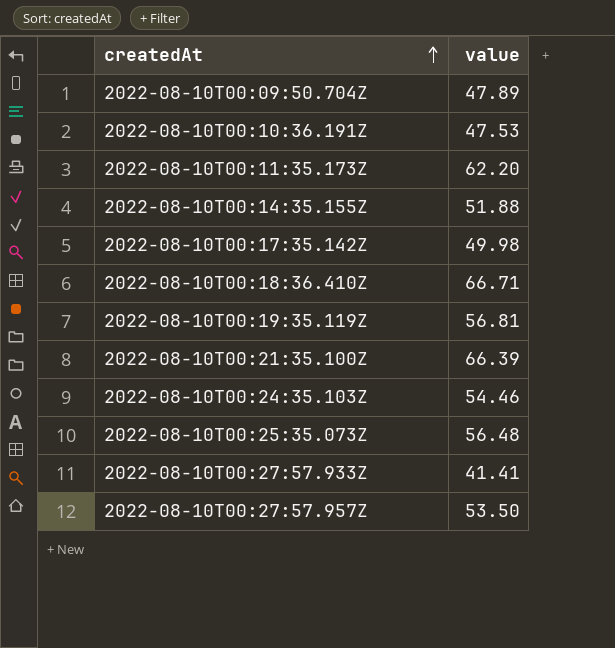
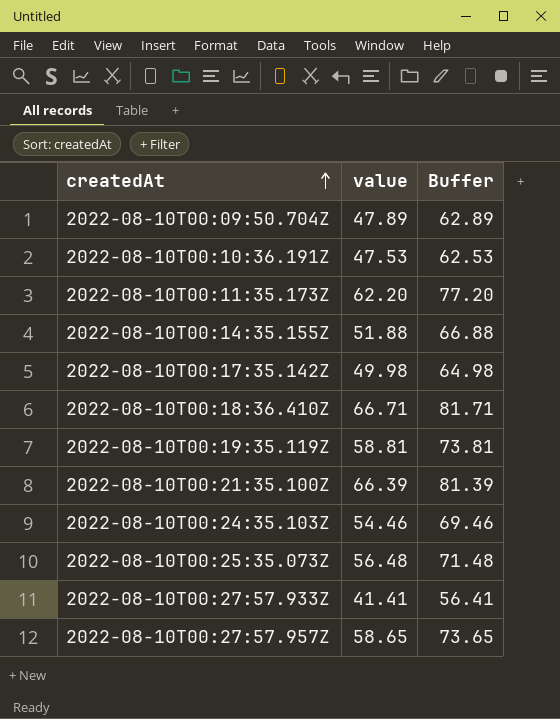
column Buffer | formula: none -> [value] + 15
2022-08-10T00:19:35.119Z | value: 56.81 -> 58.81
2022-08-10T00:27:57.957Z | value: 53.50 -> 58.65

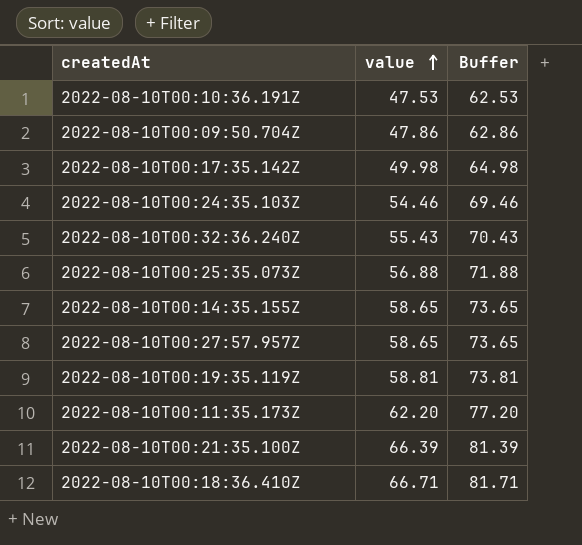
row order: createdAt ascending -> value ascending
row 2022-08-10T00:27:57.933Z: 41.41 | 56.41 -> none
2022-08-10T00:09:50.704Z | value: 47.89 -> 47.86
2022-08-10T00:09:50.704Z | Buffer: 62.89 -> 62.86
row 2022-08-10T00:32:36.240Z: none -> 55.43 | 70.43
2022-08-10T00:25:35.073Z | value: 56.48 -> 56.88
2022-08-10T00:25:35.073Z | Buffer: 71.48 -> 71.88
2022-08-10T00:14:35.155Z | value: 51.88 -> 58.65
2022-08-10T00:14:35.155Z | Buffer: 66.88 -> 73.65

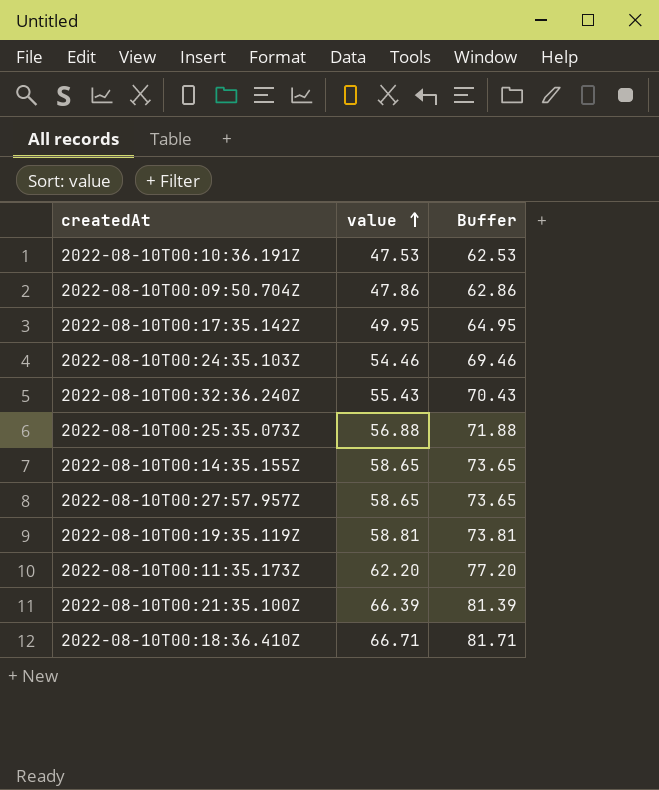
2022-08-10T00:17:35.142Z | value: 49.98 -> 49.95
2022-08-10T00:17:35.142Z | Buffer: 64.98 -> 64.95

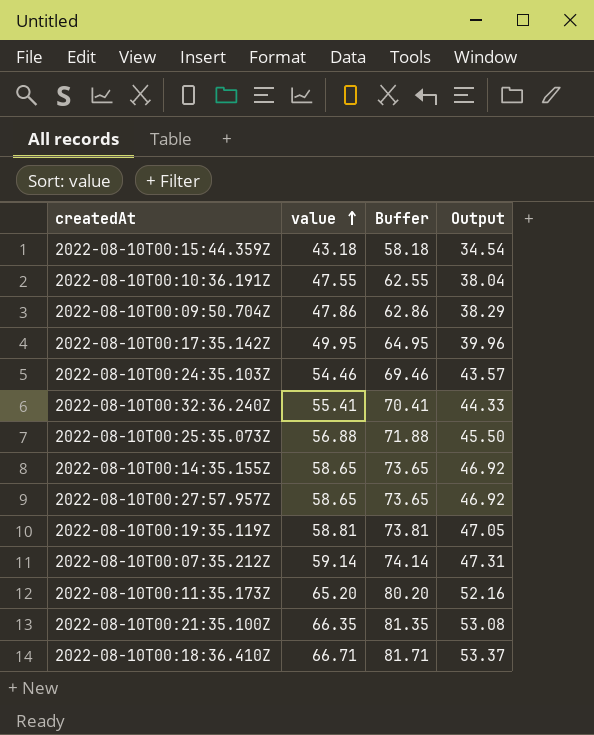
column Output | formula: none -> [value] * 0.8
row 2022-08-10T00:15:44.359Z: none -> 43.18 | 58.18 | 34.54
2022-08-10T00:10:36.191Z | value: 47.53 -> 47.55
2022-08-10T00:10:36.191Z | Buffer: 62.53 -> 62.55
2022-08-10T00:32:36.240Z | value: 55.43 -> 55.41
2022-08-10T00:32:36.240Z | Buffer: 70.43 -> 70.41
row 2022-08-10T00:07:35.212Z: none -> 59.14 | 74.14 | 47.31
2022-08-10T00:11:35.173Z | value: 62.20 -> 65.20
2022-08-10T00:11:35.173Z | Buffer: 77.20 -> 80.20
2022-08-10T00:21:35.100Z | value: 66.39 -> 66.35
2022-08-10T00:21:35.100Z | Buffer: 81.39 -> 81.35

